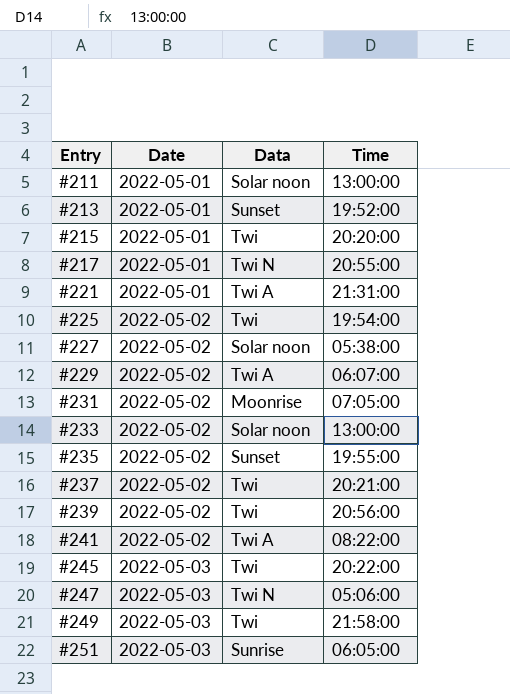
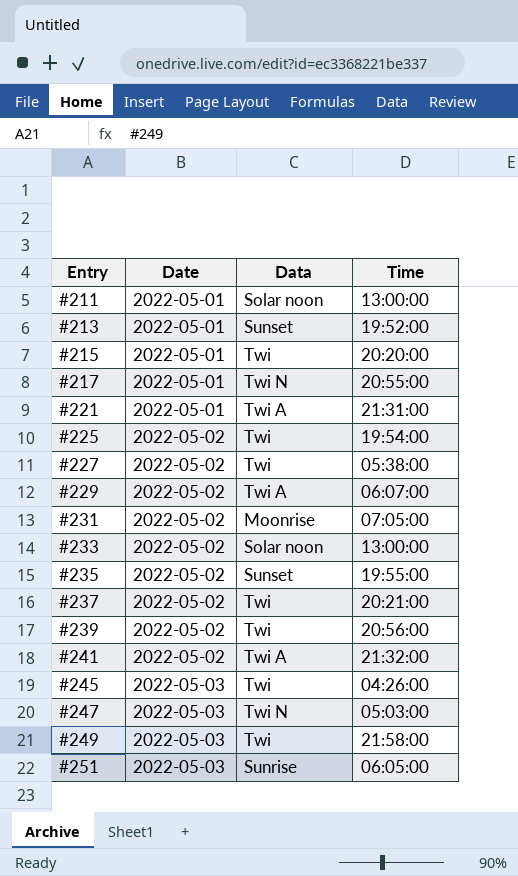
#227 | Data: Solar noon -> Twi
#241 | Time: 08:22:00 -> 21:32:00
#245 | Time: 20:22:00 -> 04:26:00
#247 | Time: 05:06:00 -> 05:03:00

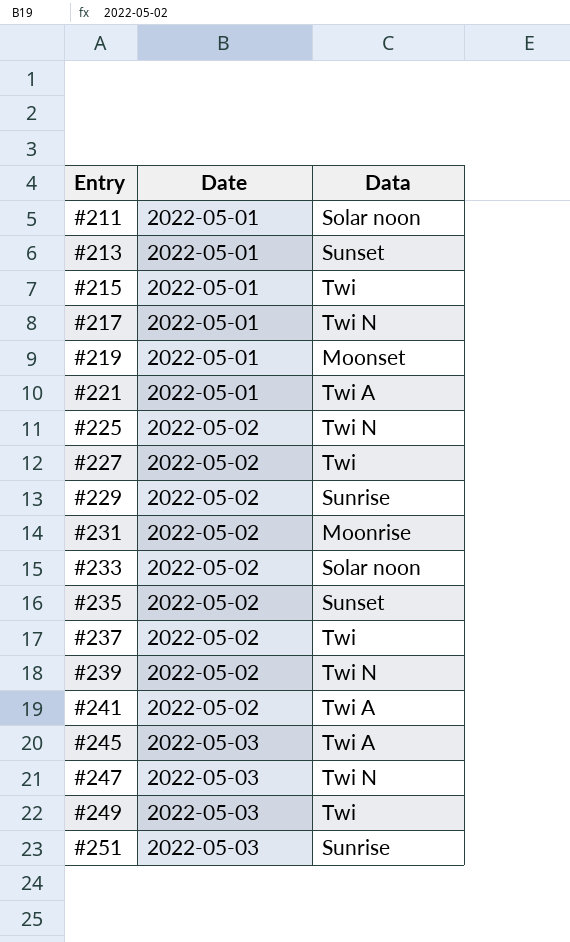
column Time | position: 4 -> none
row #219: none -> 2022-05-01 | Moonset
#225 | Data: Twi -> Twi N
#229 | Data: Twi A -> Sunrise
#239 | Data: Twi -> Twi N
#245 | Data: Twi -> Twi A

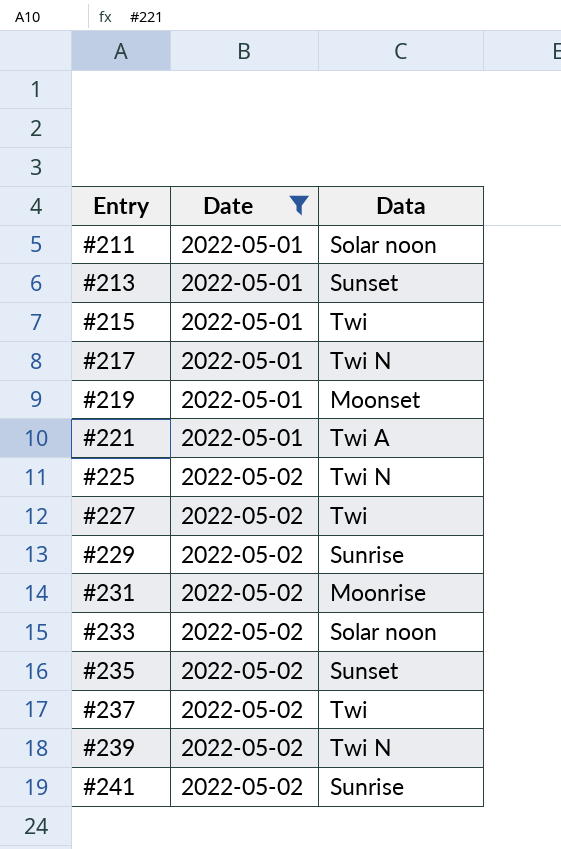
filter: none -> Date != 2022-05-03
#241 | Data: Twi A -> Sunrise

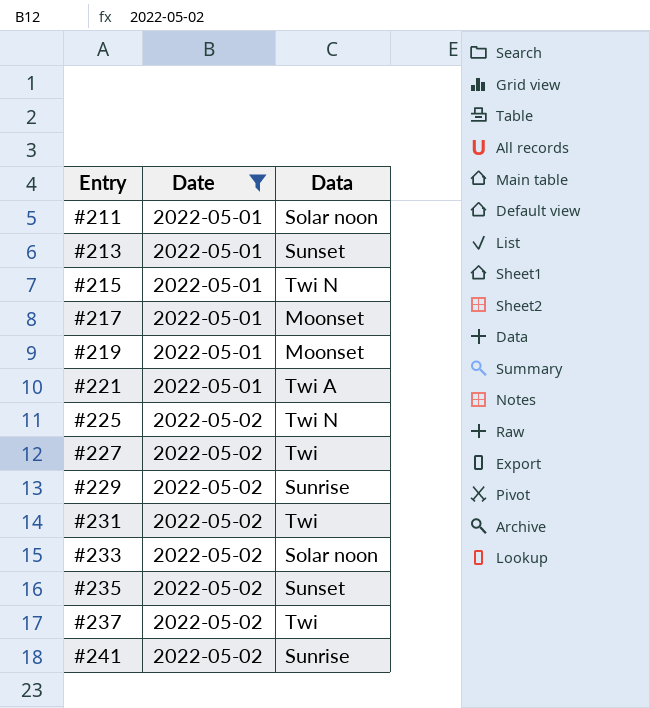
row #239: 2022-05-02 | Twi N -> none
#215 | Data: Twi -> Twi N
#217 | Data: Twi N -> Moonset
#231 | Data: Moonrise -> Twi

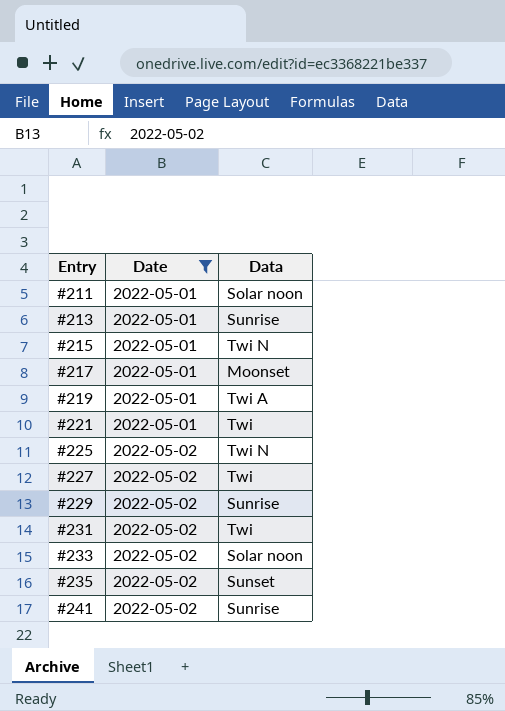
row #237: 2022-05-02 | Twi -> none
#213 | Data: Sunset -> Sunrise
#219 | Data: Moonset -> Twi A
#221 | Data: Twi A -> Twi

